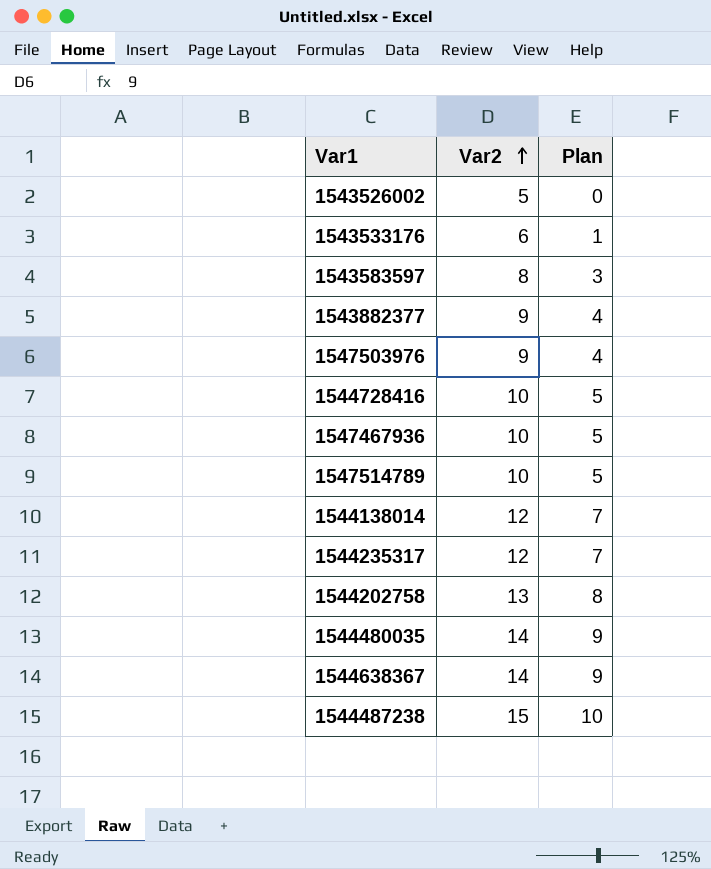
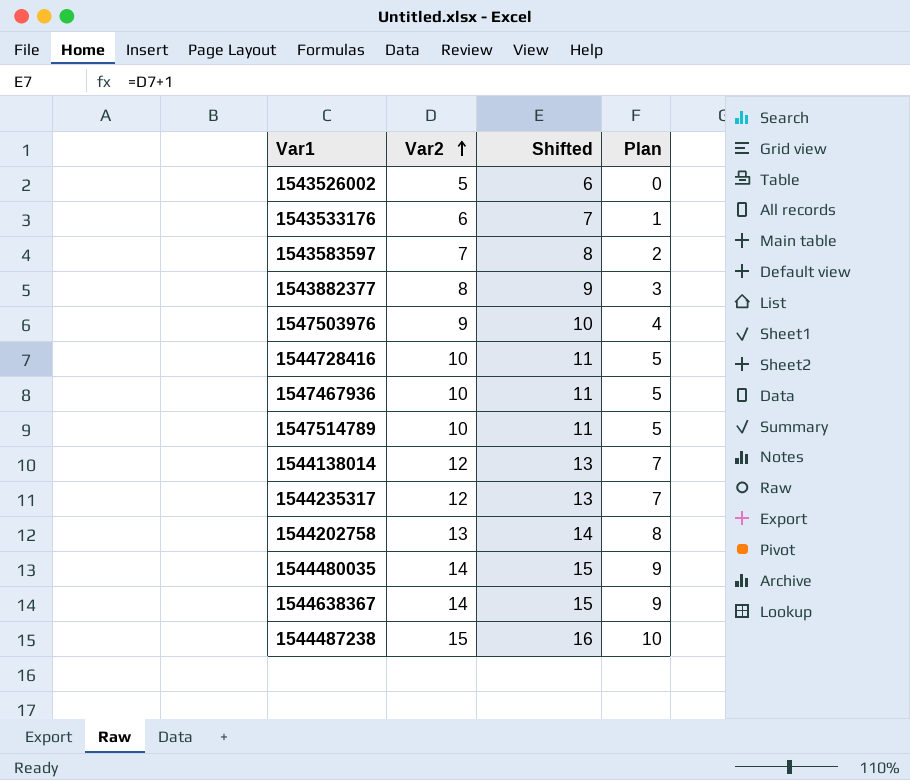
column Shifted | formula: none -> [Var2] + 1
1543583597 | Var2: 8 -> 7
1543583597 | Plan: 3 -> 2
1543882377 | Var2: 9 -> 8
1543882377 | Plan: 4 -> 3

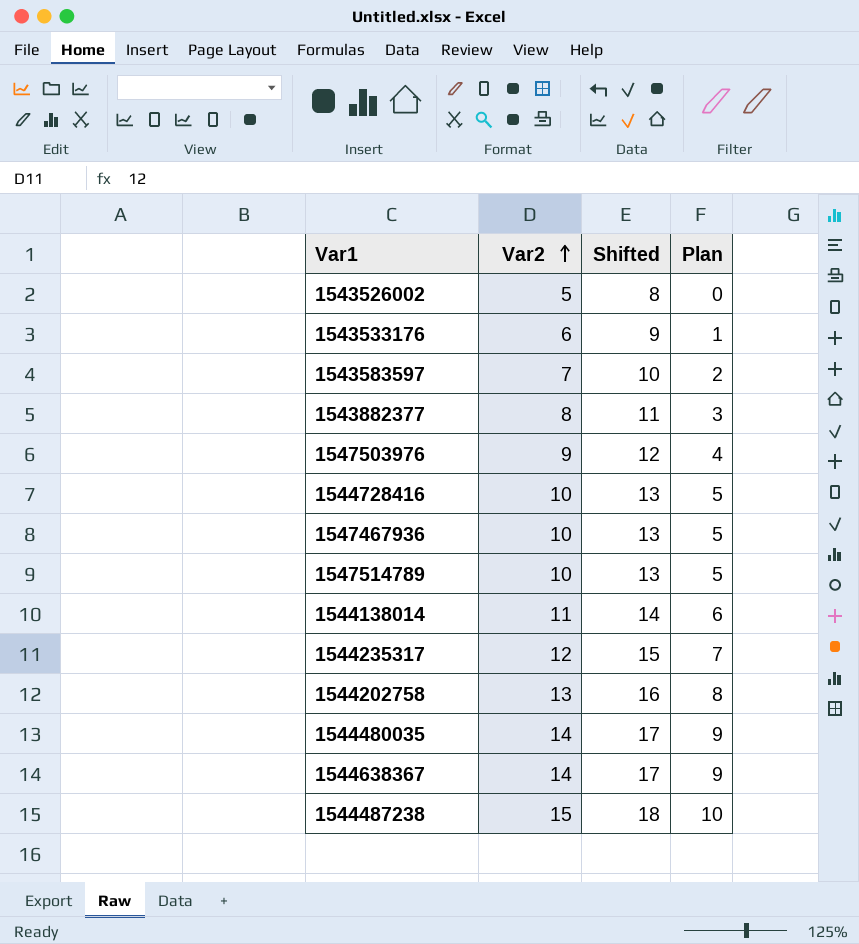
column Shifted | formula: [Var2] + 1 -> [Var2] + 3
1544138014 | Var2: 12 -> 11
1544138014 | Plan: 7 -> 6

